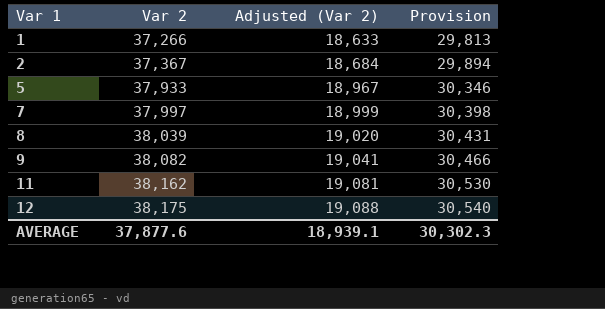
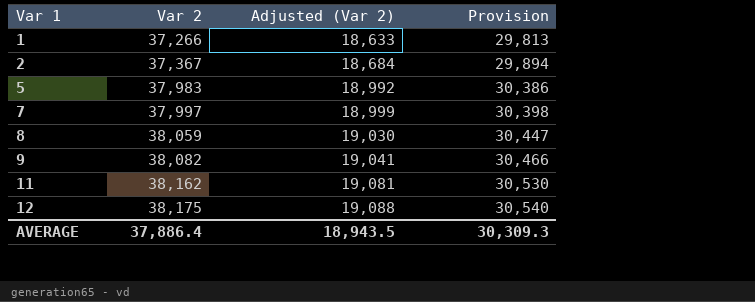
5 | Var 2: 37,933 -> 37,983
5 | Adjusted (Var 2): 18,967 -> 18,992
5 | Provision: 30,346 -> 30,386
8 | Var 2: 38,039 -> 38,059
8 | Adjusted (Var 2): 19,020 -> 19,030
8 | Provision: 30,431 -> 30,447
AVERAGE | Var 2: 37,877.6 -> 37,886.4
AVERAGE | Adjusted (Var 2): 18,939.1 -> 18,943.5
AVERAGE | Provision: 30,302.3 -> 30,309.3

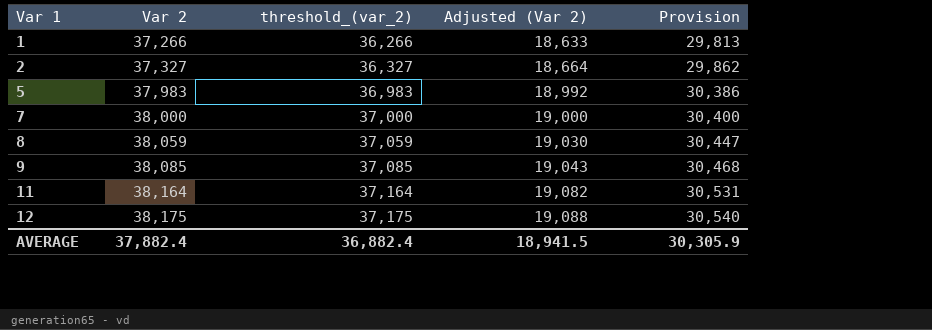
column threshold_(var_2) | formula: none -> [Var 2] - 1000
2 | Var 2: 37,367 -> 37,327
2 | Adjusted (Var 2): 18,684 -> 18,664
2 | Provision: 29,894 -> 29,862
7 | Var 2: 37,997 -> 38,000
7 | Adjusted (Var 2): 18,999 -> 19,000
7 | Provision: 30,398 -> 30,400
9 | Var 2: 38,082 -> 38,085
9 | Adjusted (Var 2): 19,041 -> 19,043
9 | Provision: 30,466 -> 30,468
11 | Var 2: 38,162 -> 38,164
11 | Adjusted (Var 2): 19,081 -> 19,082
11 | Provision: 30,530 -> 30,531
AVERAGE | Var 2: 37,886.4 -> 37,882.4
AVERAGE | Adjusted (Var 2): 18,943.5 -> 18,941.5
AVERAGE | Provision: 30,309.3 -> 30,305.9

